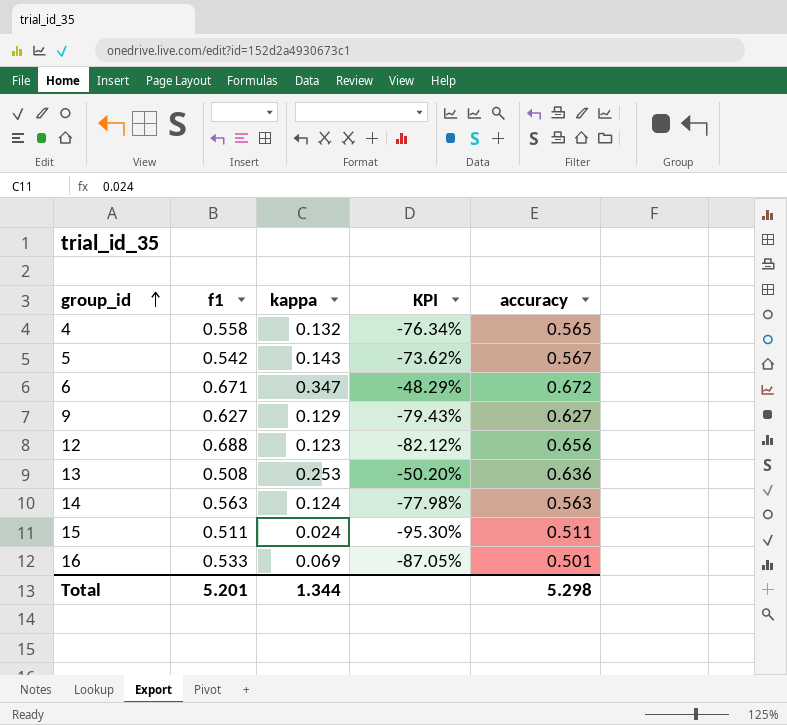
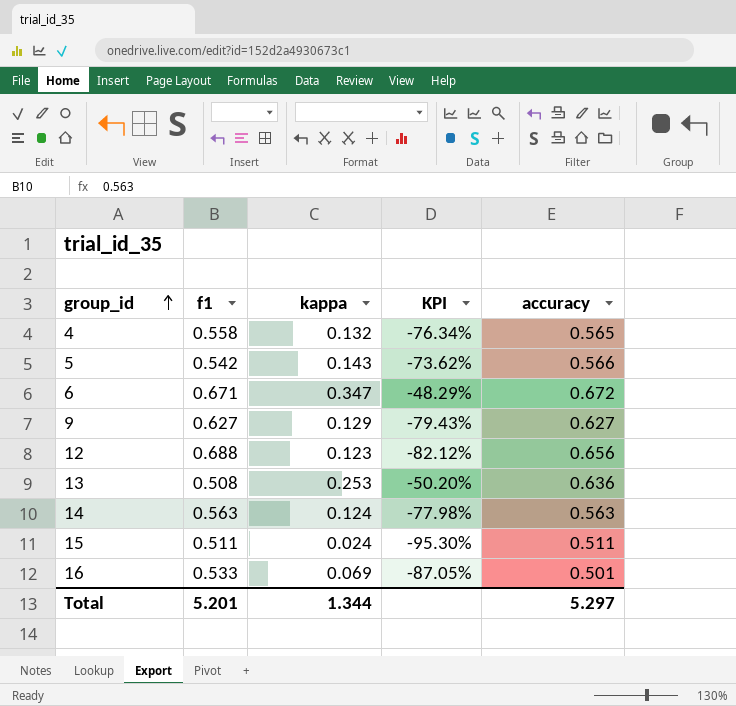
5 | accuracy: 0.567 -> 0.566
Total | accuracy: 5.298 -> 5.297

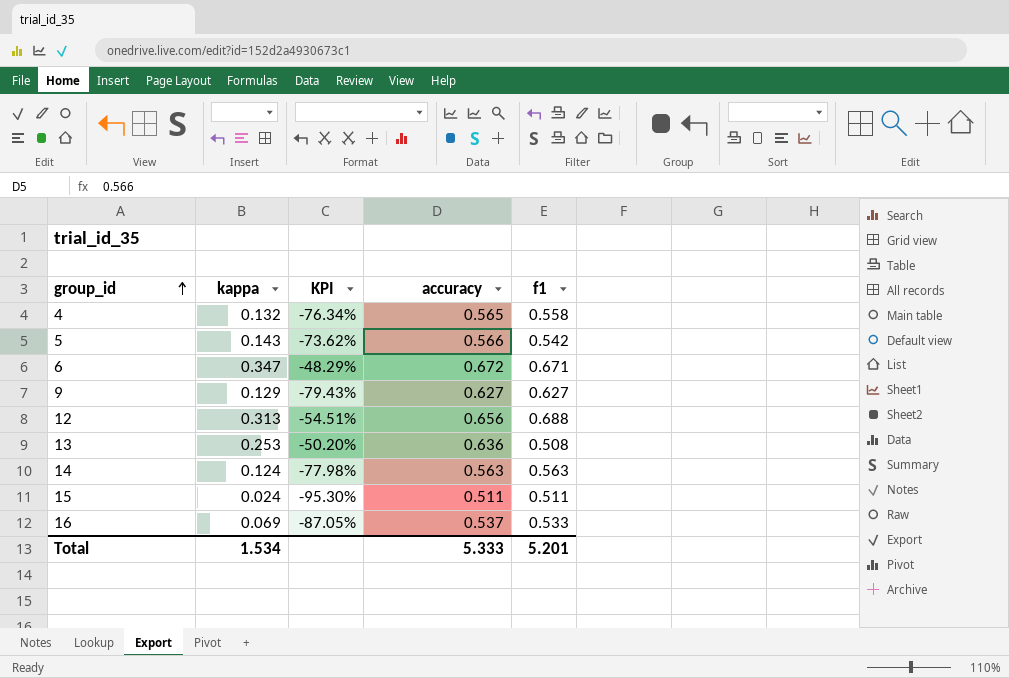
column f1 | position: 2 -> 5
12 | kappa: 0.123 -> 0.313
12 | KPI: -82.12% -> -54.51%
16 | accuracy: 0.501 -> 0.537
Total | kappa: 1.344 -> 1.534
Total | accuracy: 5.297 -> 5.333

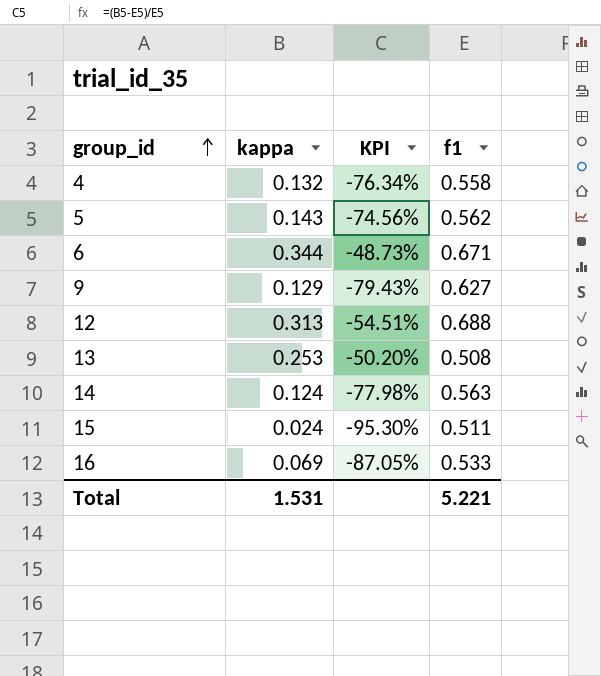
column accuracy | position: 4 -> none
5 | KPI: -73.62% -> -74.56%
5 | f1: 0.542 -> 0.562
6 | kappa: 0.347 -> 0.344
6 | KPI: -48.29% -> -48.73%
Total | kappa: 1.534 -> 1.531
Total | f1: 5.201 -> 5.221

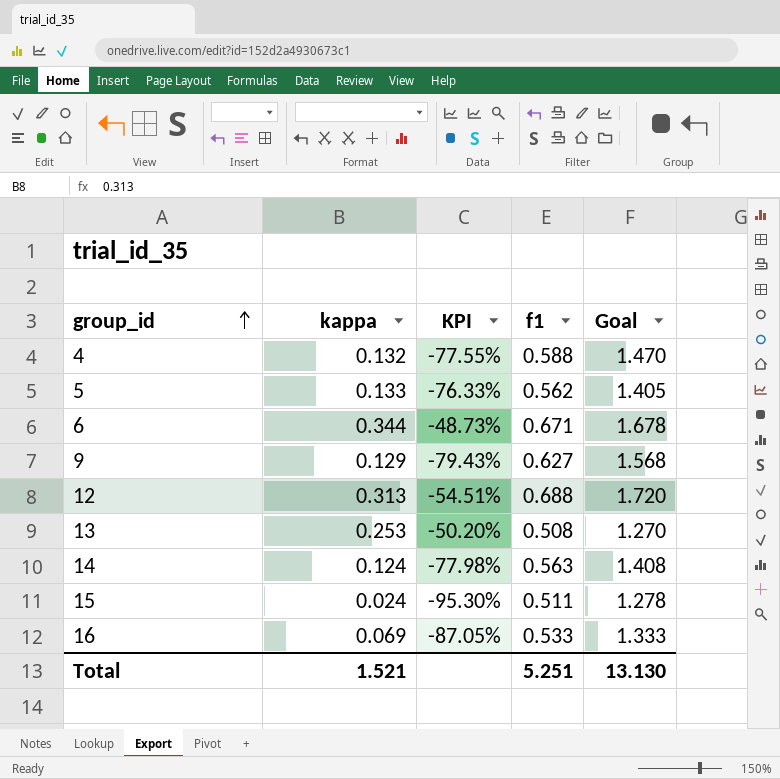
column Goal | formula: none -> [f1] * 2.5
4 | KPI: -76.34% -> -77.55%
4 | f1: 0.558 -> 0.588
5 | kappa: 0.143 -> 0.133
5 | KPI: -74.56% -> -76.33%
Total | kappa: 1.531 -> 1.521
Total | f1: 5.221 -> 5.251

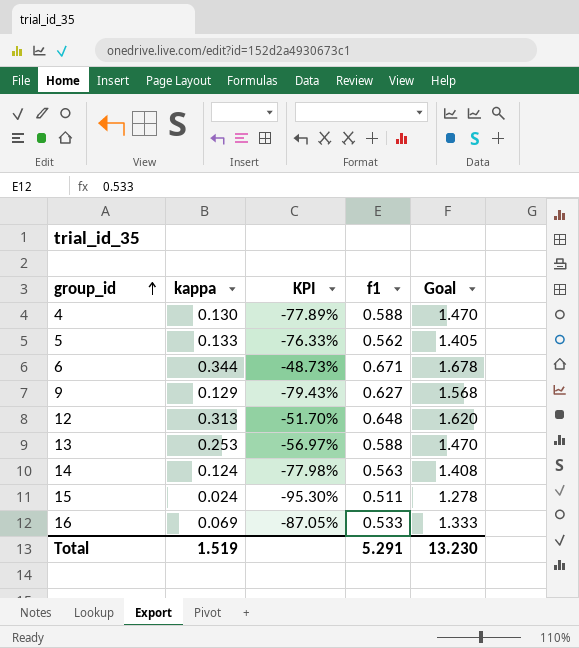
4 | kappa: 0.132 -> 0.130
4 | KPI: -77.55% -> -77.89%
12 | KPI: -54.51% -> -51.70%
12 | f1: 0.688 -> 0.648
12 | Goal: 1.720 -> 1.620
13 | KPI: -50.20% -> -56.97%
13 | f1: 0.508 -> 0.588
13 | Goal: 1.270 -> 1.470
Total | kappa: 1.521 -> 1.519
Total | f1: 5.251 -> 5.291
Total | Goal: 13.130 -> 13.230

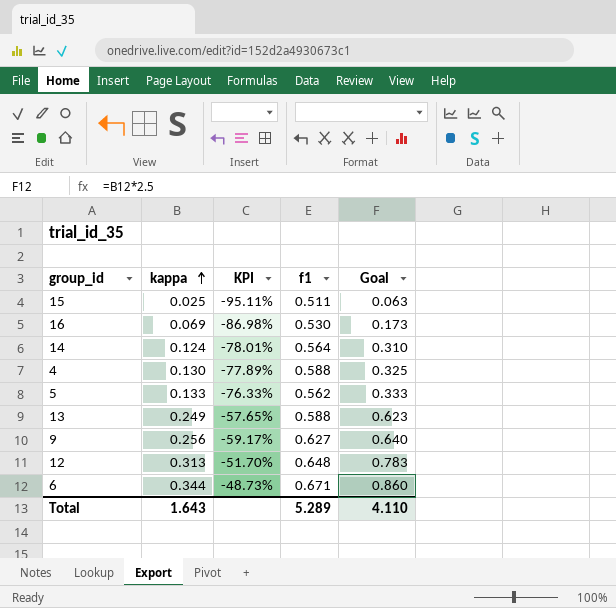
row order: group_id ascending -> kappa ascending
column Goal | formula: [f1] * 2.5 -> [kappa] * 2.5
15 | kappa: 0.024 -> 0.025
15 | KPI: -95.30% -> -95.11%
16 | KPI: -87.05% -> -86.98%
16 | f1: 0.533 -> 0.530
14 | KPI: -77.98% -> -78.01%
14 | f1: 0.563 -> 0.564
13 | kappa: 0.253 -> 0.249
13 | KPI: -56.97% -> -57.65%
9 | kappa: 0.129 -> 0.256
9 | KPI: -79.43% -> -59.17%
Total | kappa: 1.519 -> 1.643
Total | f1: 5.291 -> 5.289
Total | Goal: 13.230 -> 4.110

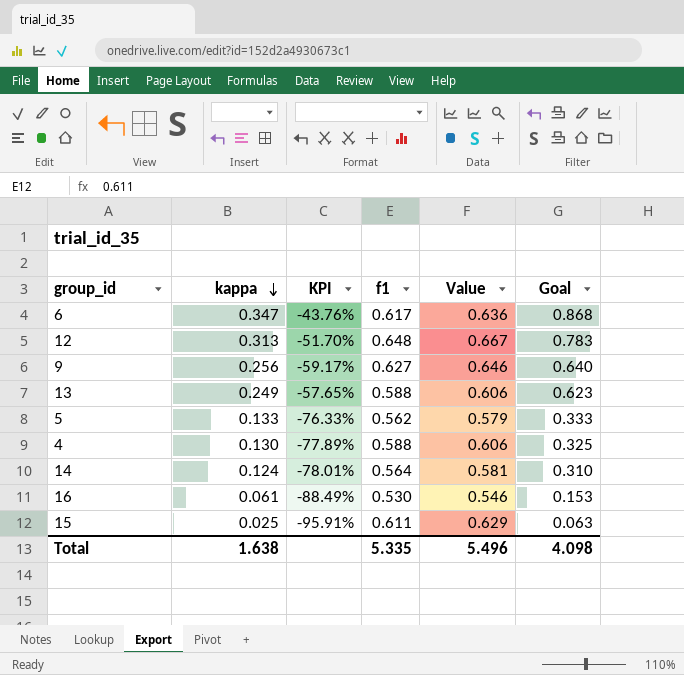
row order: kappa ascending -> kappa descending
column Value | formula: none -> [f1] * 1.03
6 | kappa: 0.344 -> 0.347
6 | KPI: -48.73% -> -43.76%
6 | f1: 0.671 -> 0.617
6 | Goal: 0.860 -> 0.868
16 | kappa: 0.069 -> 0.061
16 | KPI: -86.98% -> -88.49%
16 | Goal: 0.173 -> 0.153
15 | KPI: -95.11% -> -95.91%
15 | f1: 0.511 -> 0.611
Total | kappa: 1.643 -> 1.638
Total | f1: 5.289 -> 5.335
Total | Goal: 4.110 -> 4.098

